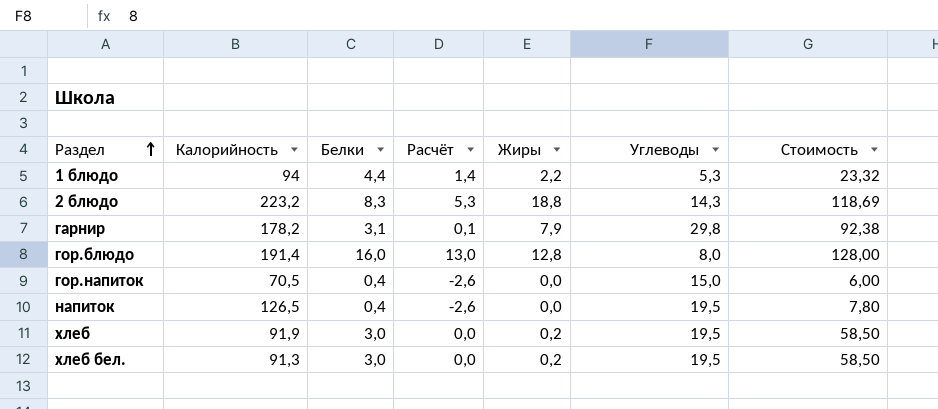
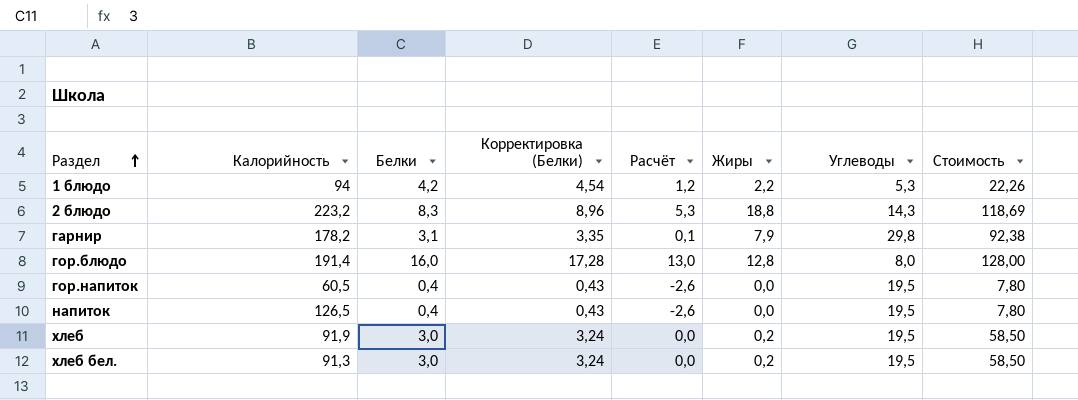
column Корректировка (Белки) | formula: none -> [Белки] * 1,08
1 блюдо | Белки: 4,4 -> 4,2
1 блюдо | Расчёт: 1,4 -> 1,2
1 блюдо | Стоимость: 23,32 -> 22,26
гор.напиток | Калорийность: 70,5 -> 60,5
гор.напиток | Углеводы: 15,0 -> 19,5
гор.напиток | Стоимость: 6,00 -> 7,80

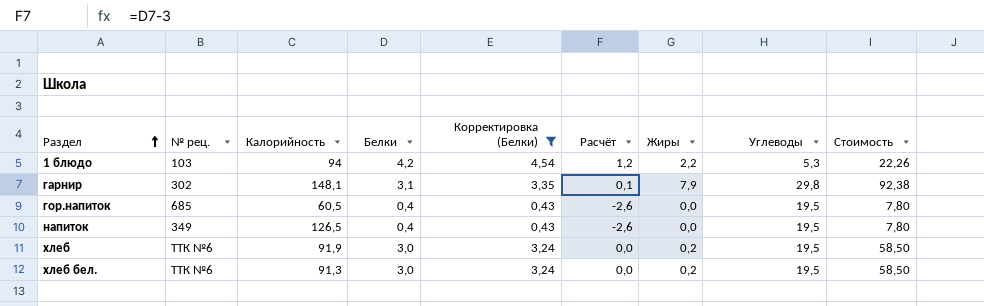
filter: none -> Корректировка (Белки) <= 4,54
column № рец. | position: none -> 2
гарнир | Калорийность: 178,2 -> 148,1

